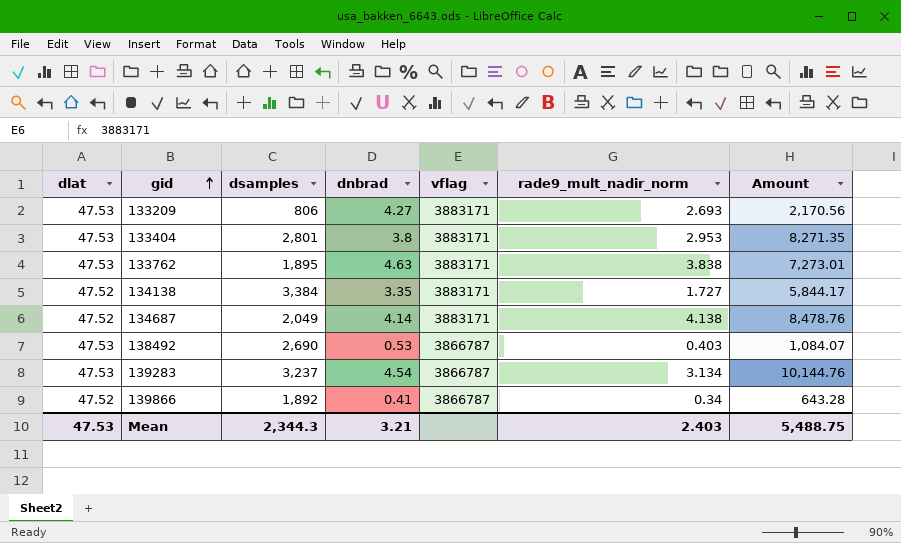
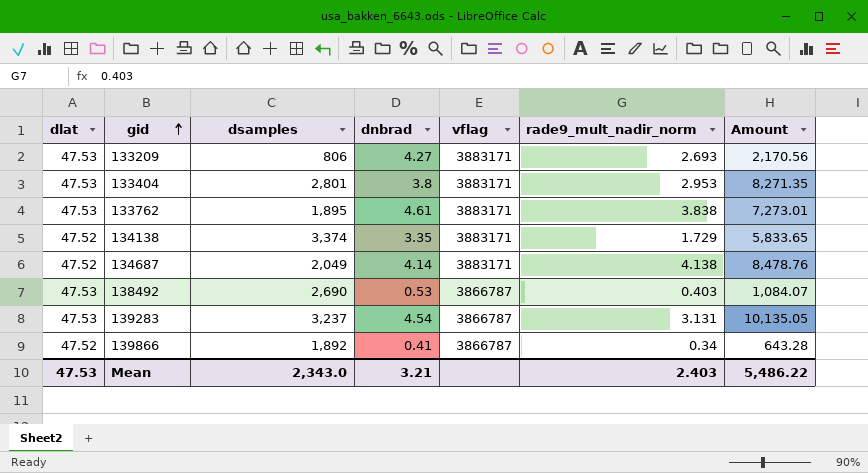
133762 | dnbrad: 4.63 -> 4.61
134138 | dsamples: 3,384 -> 3,374
134138 | rade9_mult_nadir_norm: 1.727 -> 1.729
134138 | Amount: 5,844.17 -> 5,833.65
139283 | rade9_mult_nadir_norm: 3.134 -> 3.131
139283 | Amount: 10,144.76 -> 10,135.05
Mean | dsamples: 2,344.3 -> 2,343.0
Mean | Amount: 5,488.75 -> 5,486.22

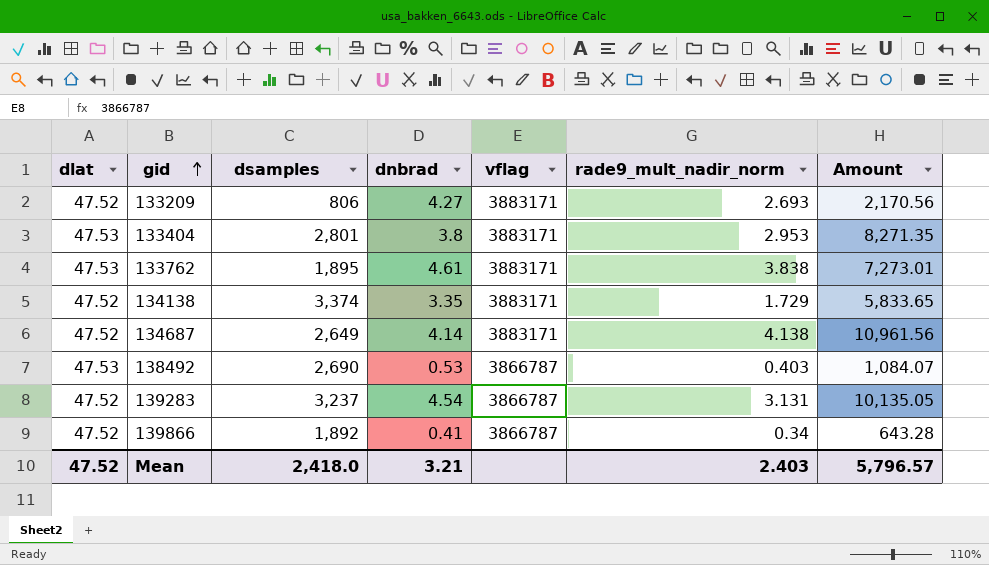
133209 | dlat: 47.53 -> 47.52
134687 | dsamples: 2,049 -> 2,649
134687 | Amount: 8,478.76 -> 10,961.56
139283 | dlat: 47.53 -> 47.52
Mean | dlat: 47.53 -> 47.52
Mean | dsamples: 2,343.0 -> 2,418.0
Mean | Amount: 5,486.22 -> 5,796.57

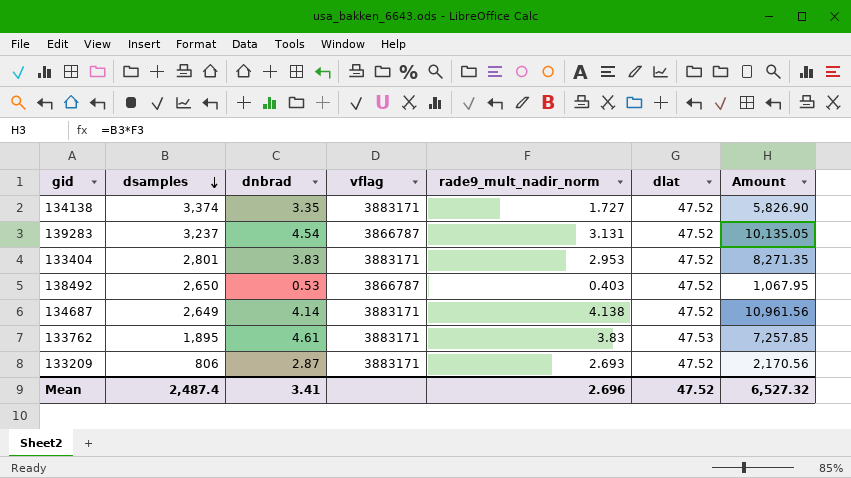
row order: gid ascending -> dsamples descending
column dlat | position: 1 -> 6
row 139866: 47.52 | 1,892 | 0.41 | 3866787 | 0.34 | 643.28 -> none
134138 | rade9_mult_nadir_norm: 1.729 -> 1.727
134138 | Amount: 5,833.65 -> 5,826.90
133404 | dnbrad: 3.8 -> 3.83
133404 | dlat: 47.53 -> 47.52
138492 | dsamples: 2,690 -> 2,650
138492 | dlat: 47.53 -> 47.52
138492 | Amount: 1,084.07 -> 1,067.95
133762 | rade9_mult_nadir_norm: 3.838 -> 3.83
133762 | Amount: 7,273.01 -> 7,257.85
133209 | dnbrad: 4.27 -> 2.87
Mean | dsamples: 2,418.0 -> 2,487.4
Mean | dnbrad: 3.21 -> 3.41
Mean | rade9_mult_nadir_norm: 2.403 -> 2.696
Mean | Amount: 5,796.57 -> 6,527.32

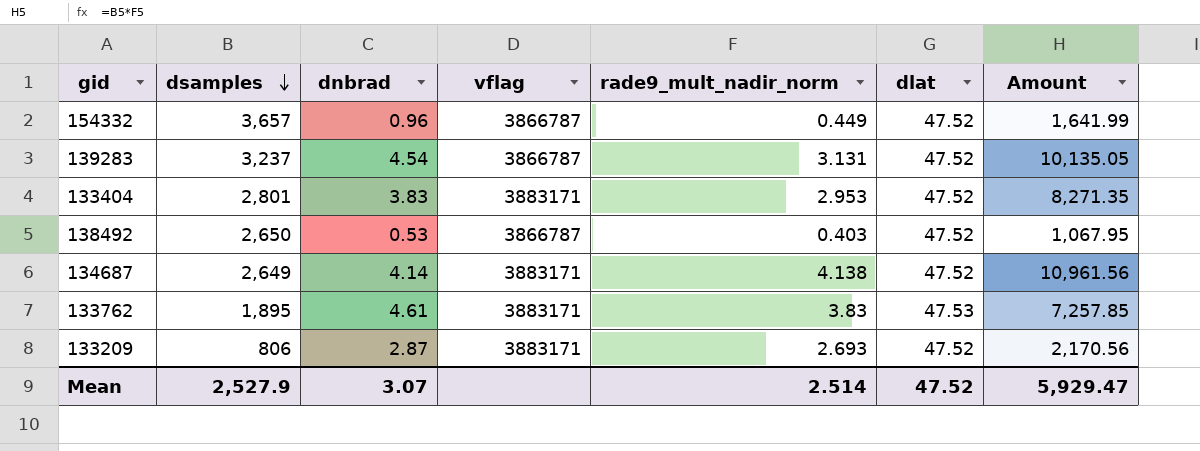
row 134138: 3,374 | 3.35 | 3883171 | 1.727 | 47.52 | 5,826.90 -> none
row 154332: none -> 3,657 | 0.96 | 3866787 | 0.449 | 47.52 | 1,641.99
Mean | dsamples: 2,487.4 -> 2,527.9
Mean | dnbrad: 3.41 -> 3.07
Mean | rade9_mult_nadir_norm: 2.696 -> 2.514
Mean | Amount: 6,527.32 -> 5,929.47

